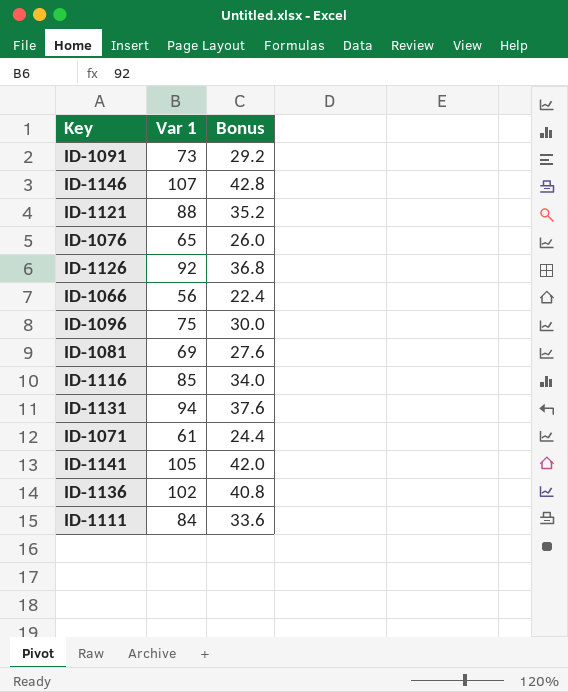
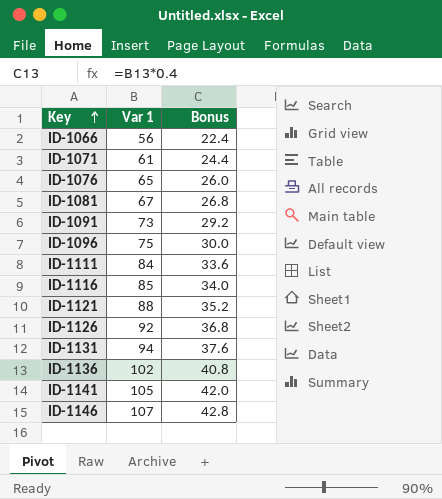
row order: none -> Key ascending
ID-1081 | Var 1: 69 -> 67
ID-1081 | Bonus: 27.6 -> 26.8

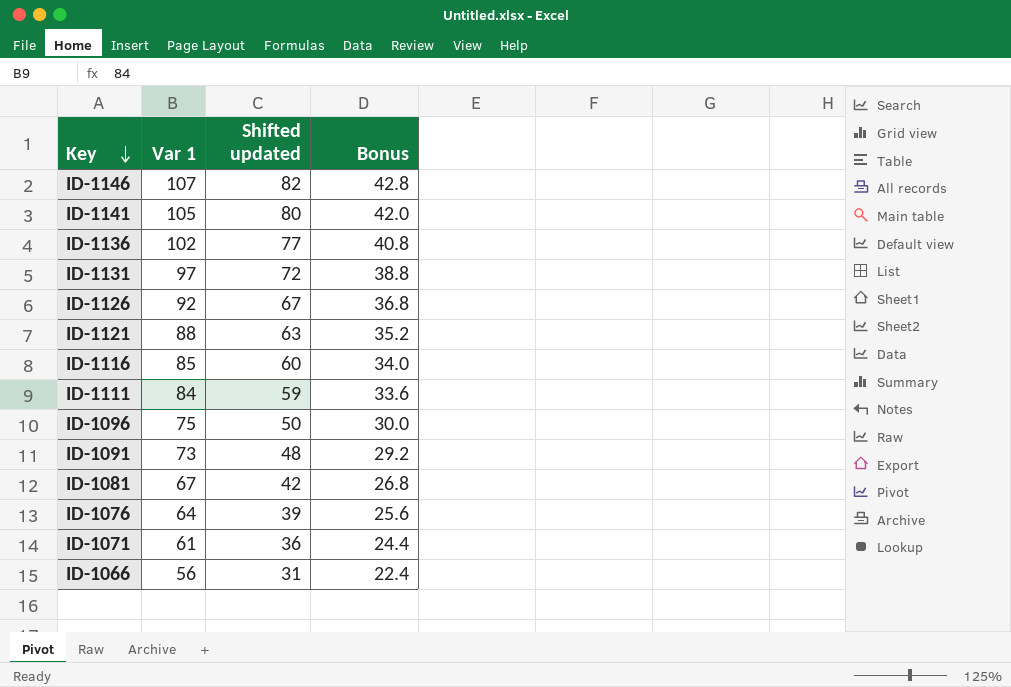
row order: Key ascending -> Key descending
column Shifted updated | formula: none -> [Var 1] - 25
ID-1131 | Var 1: 94 -> 97
ID-1131 | Bonus: 37.6 -> 38.8
ID-1076 | Var 1: 65 -> 64
ID-1076 | Bonus: 26.0 -> 25.6

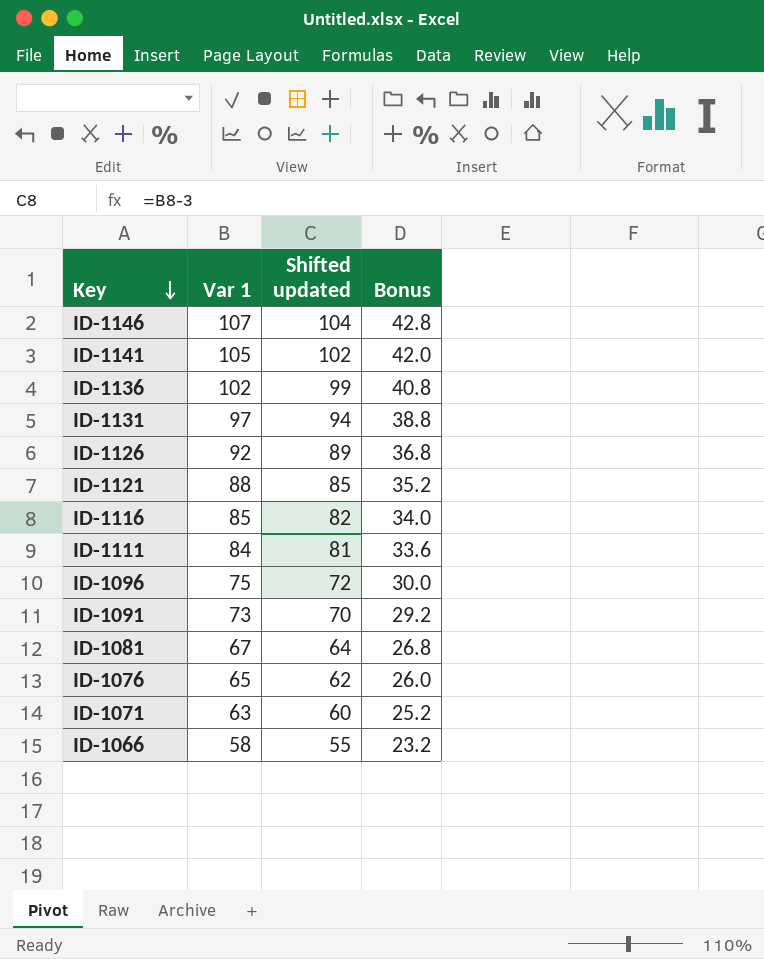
column Shifted updated | formula: [Var 1] - 25 -> [Var 1] - 3
ID-1076 | Var 1: 64 -> 65
ID-1076 | Bonus: 25.6 -> 26.0
ID-1071 | Var 1: 61 -> 63
ID-1071 | Bonus: 24.4 -> 25.2
ID-1066 | Var 1: 56 -> 58
ID-1066 | Bonus: 22.4 -> 23.2

